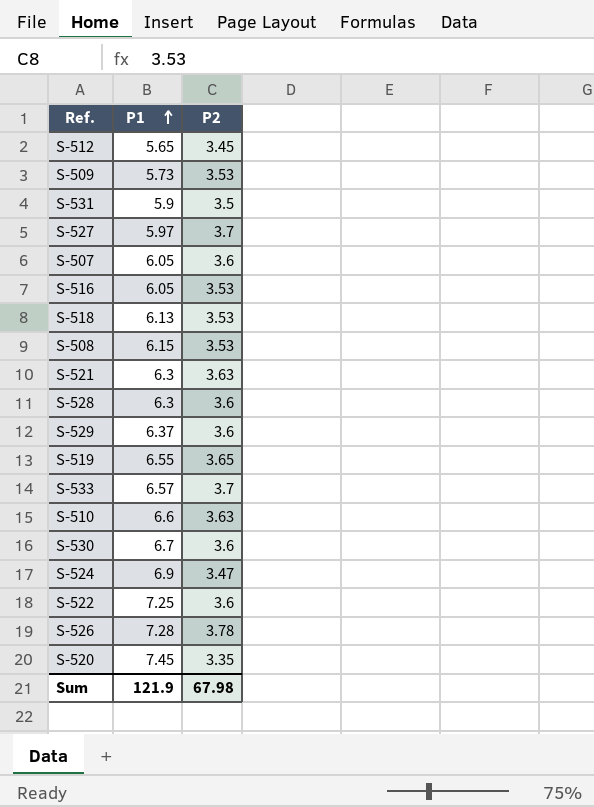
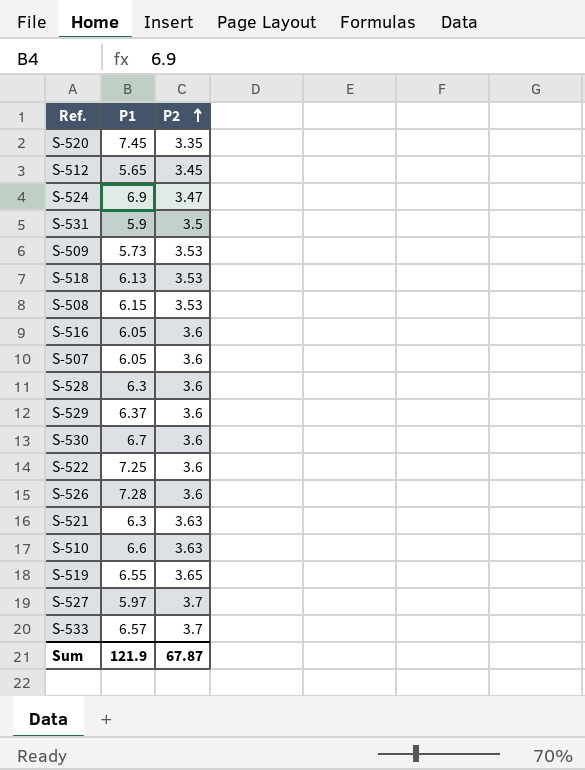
row order: P1 ascending -> P2 ascending
S-516 | P2: 3.53 -> 3.6
S-526 | P2: 3.78 -> 3.6
Sum | P2: 67.98 -> 67.87

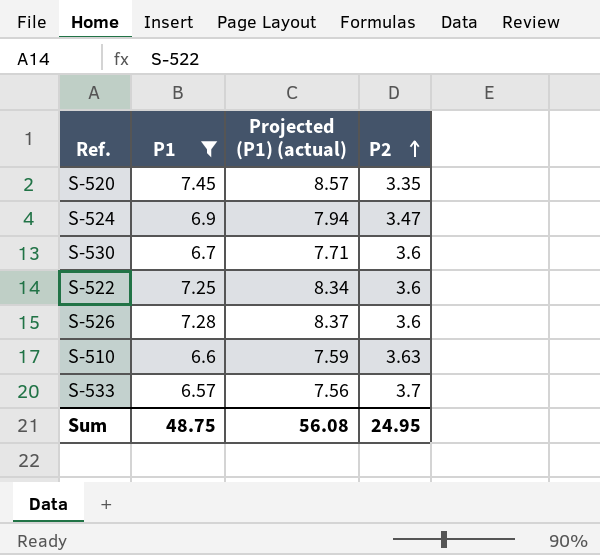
filter: none -> P1 >= 6.57
column Projected (P1) (actual) | formula: none -> [P1] * 1.15
Sum | P1: 121.9 -> 48.75
Sum | P2: 67.87 -> 24.95

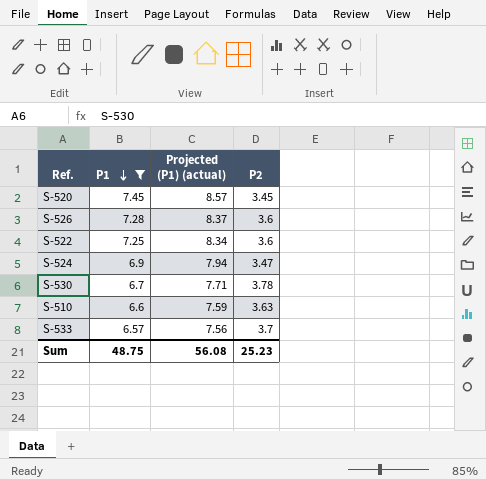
row order: P2 ascending -> P1 descending
S-520 | P2: 3.35 -> 3.45
S-530 | P2: 3.6 -> 3.78
Sum | P2: 24.95 -> 25.23

